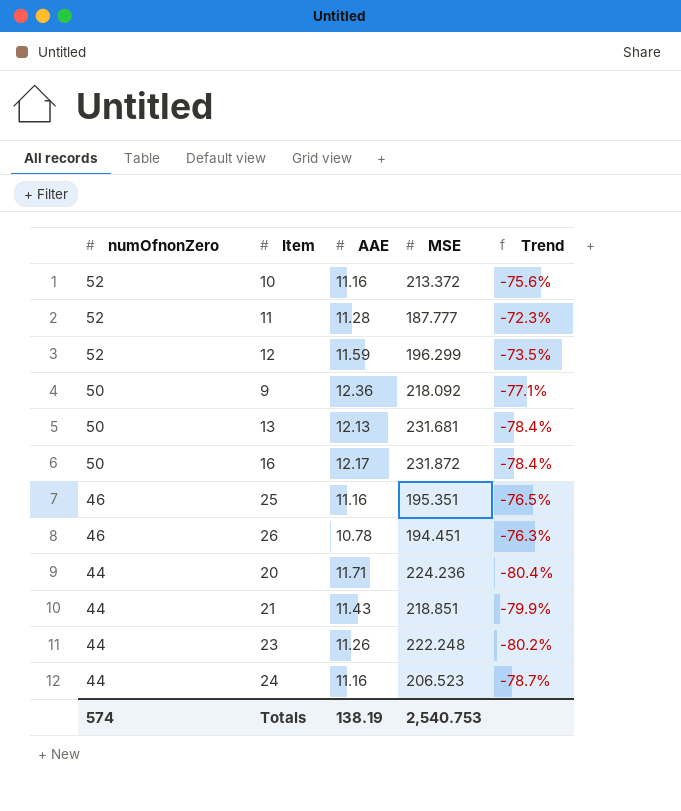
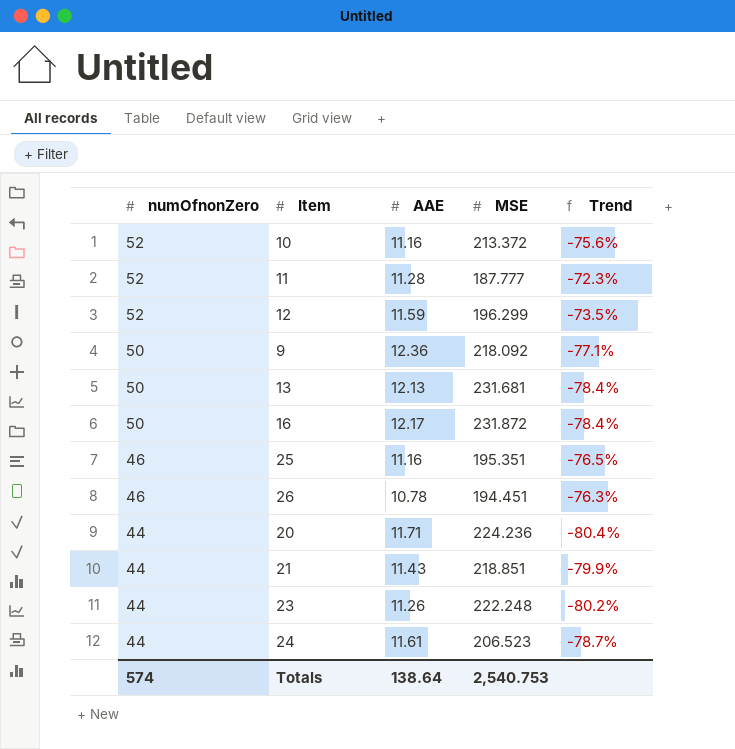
24 | AAE: 11.16 -> 11.61
Totals | AAE: 138.19 -> 138.64

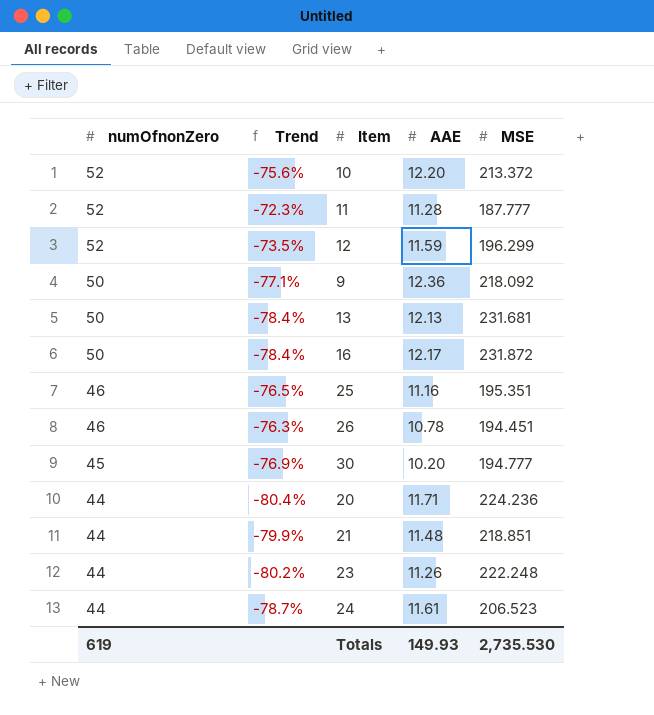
column Trend | position: 5 -> 2
10 | AAE: 11.16 -> 12.20
row 30: none -> 45 | -76.9% | 10.20 | 194.777
21 | AAE: 11.43 -> 11.48
Totals | numOfnonZero: 574 -> 619
Totals | AAE: 138.64 -> 149.93
Totals | MSE: 2,540.753 -> 2,735.530

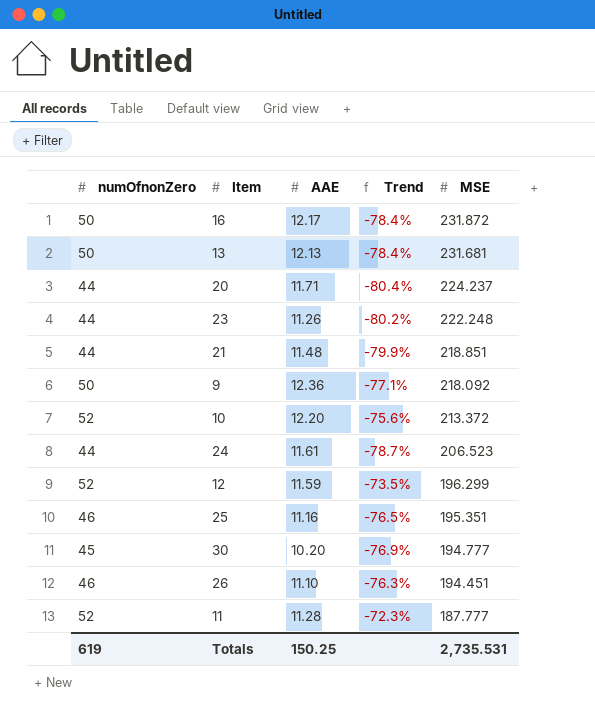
row order: numOfnonZero descending -> MSE descending
column Trend | position: 2 -> 4
20 | MSE: 224.236 -> 224.237
26 | AAE: 10.78 -> 11.10
Totals | AAE: 149.93 -> 150.25
Totals | MSE: 2,735.530 -> 2,735.531

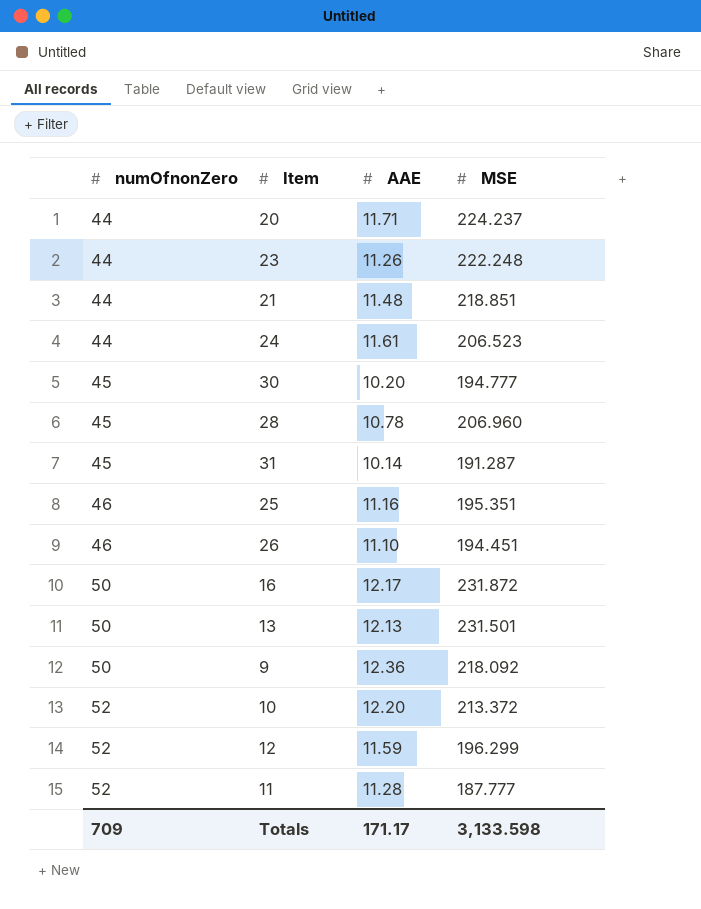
row order: MSE descending -> numOfnonZero ascending
column Trend | formula: ([numOfnonZero] - [MSE]) / [MSE] -> none
row 28: none -> 45 | 10.78 | 206.960
row 31: none -> 45 | 10.14 | 191.287
13 | MSE: 231.681 -> 231.501
Totals | numOfnonZero: 619 -> 709
Totals | AAE: 150.25 -> 171.17
Totals | MSE: 2,735.531 -> 3,133.598

